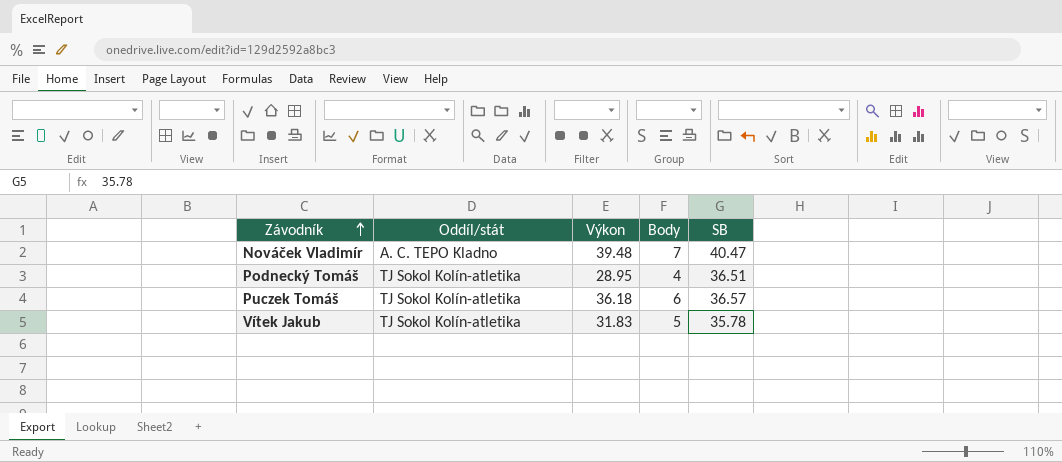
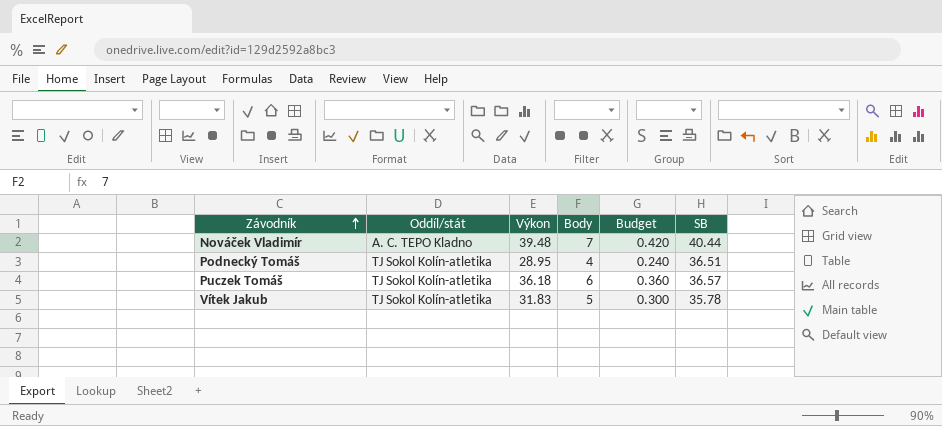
column Budget | formula: none -> [Body] * 0.06
Nováček Vladimír | SB: 40.47 -> 40.44

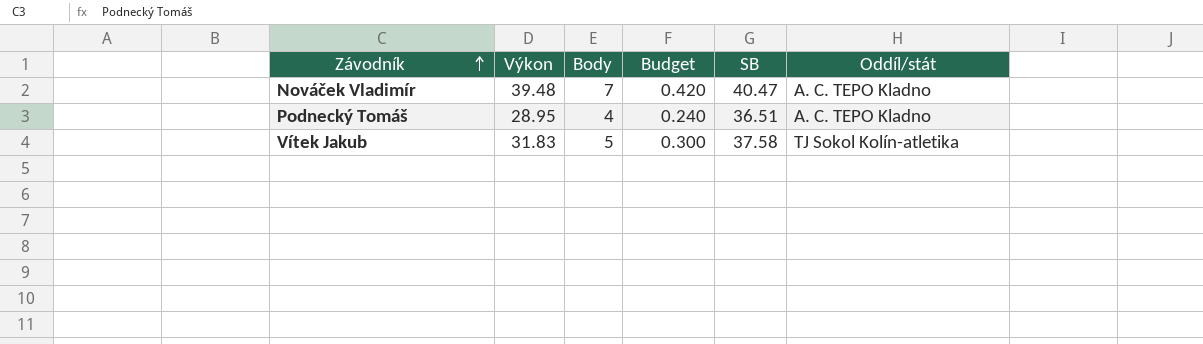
column Oddíl/stát | position: 2 -> 6
row Puczek Tomáš: TJ Sokol Kolín-atletika | 36.18 | 6 | 0.360 | 36.57 -> none
Nováček Vladimír | SB: 40.44 -> 40.47
Podnecký Tomáš | Oddíl/stát: TJ Sokol Kolín-atletika -> A. C. TEPO Kladno
Vítek Jakub | SB: 35.78 -> 37.58

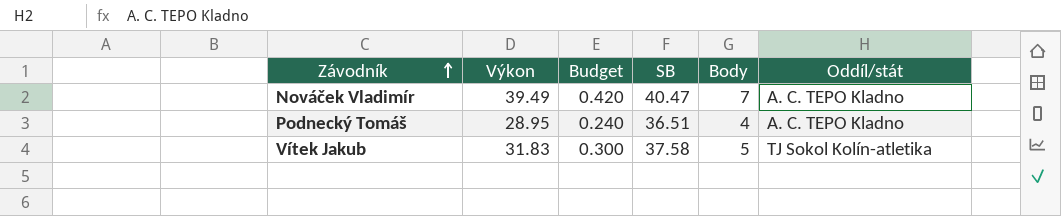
column Body | position: 3 -> 5
Nováček Vladimír | Výkon: 39.48 -> 39.49

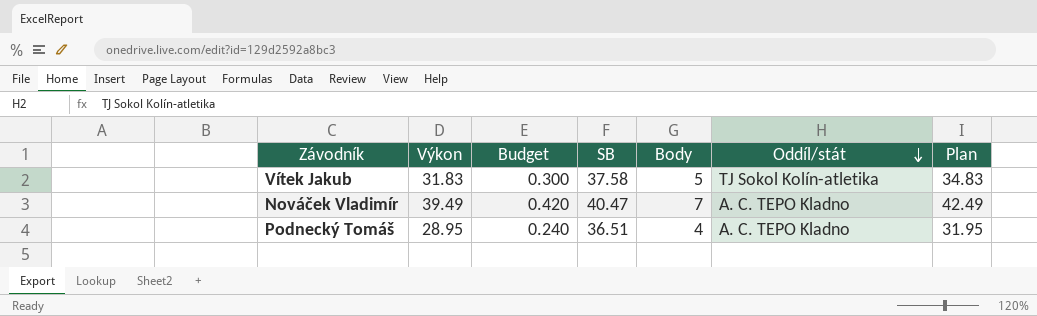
row order: Závodník ascending -> Oddíl/stát descending
column Plan | formula: none -> [Výkon] + 3

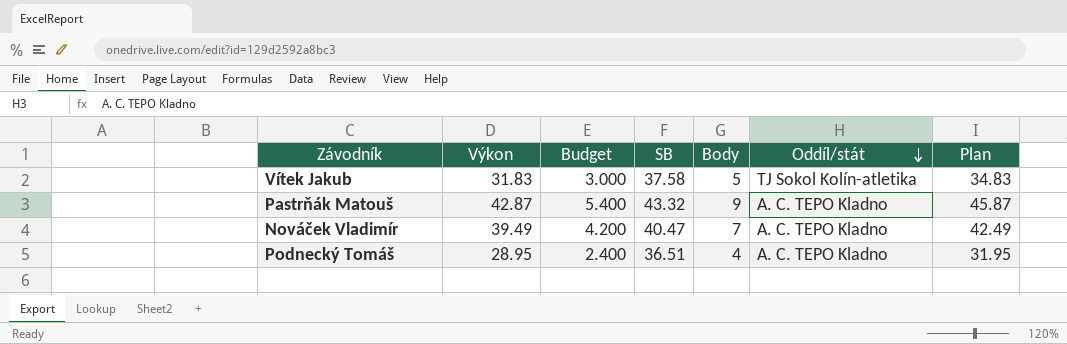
column Budget | formula: [Body] * 0.06 -> [Body] * 0.6
row Pastrňák Matouš: none -> 42.87 | 5.400 | 43.32 | 9 | A. C. TEPO Kladno | 45.87

